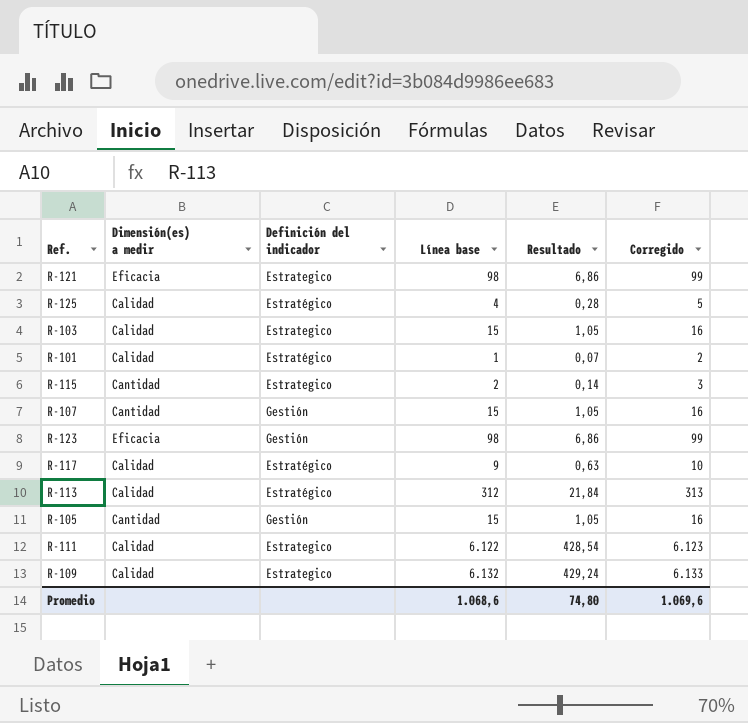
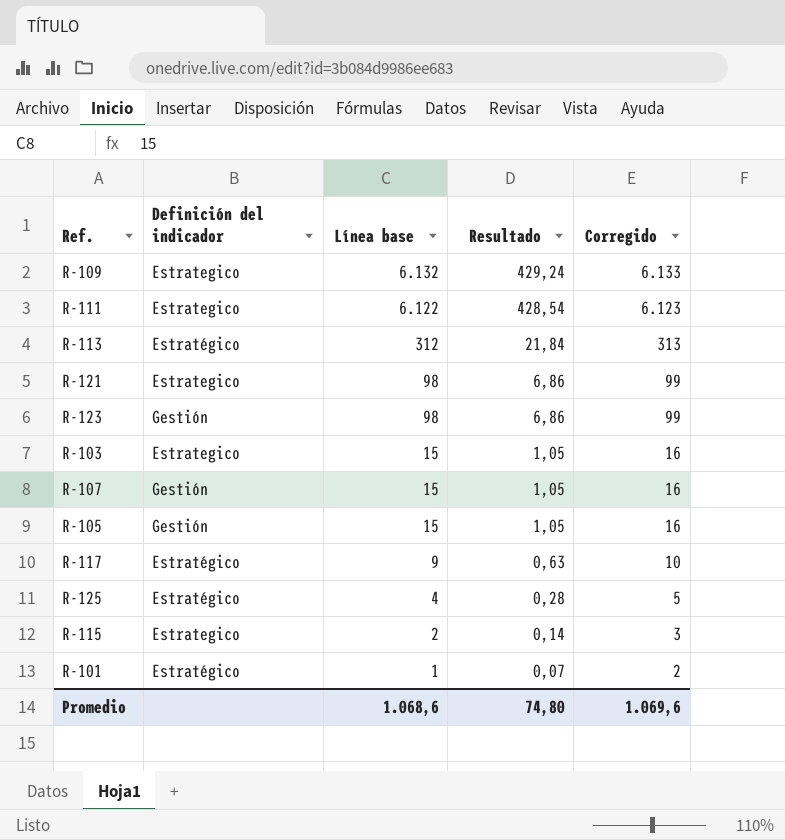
row order: none -> Línea base descending
column Dimensión(es) a medir | position: 2 -> none

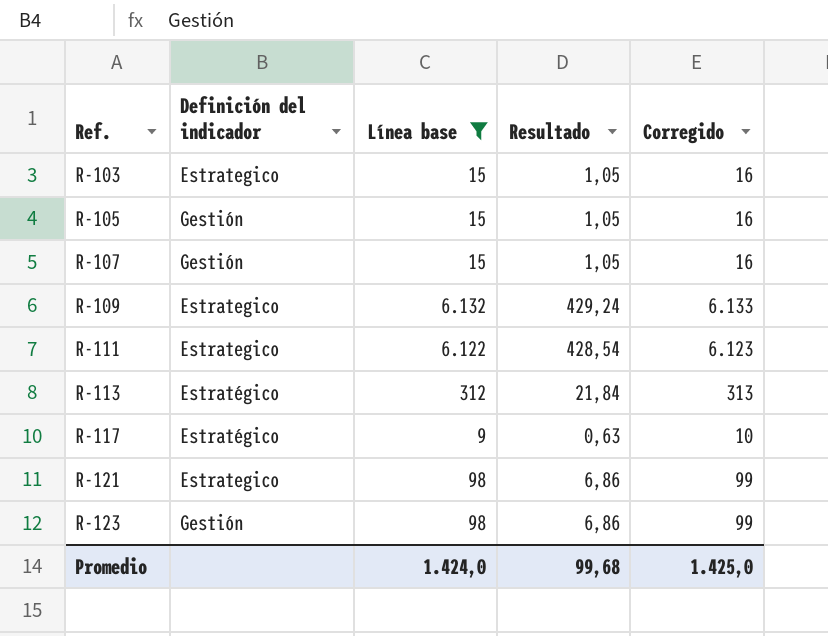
filter: none -> Línea base >= 9
row order: Línea base descending -> Ref. ascending
Promedio | Línea base: 1.068,6 -> 1.424,0
Promedio | Resultado: 74,80 -> 99,68
Promedio | Corregido: 1.069,6 -> 1.425,0

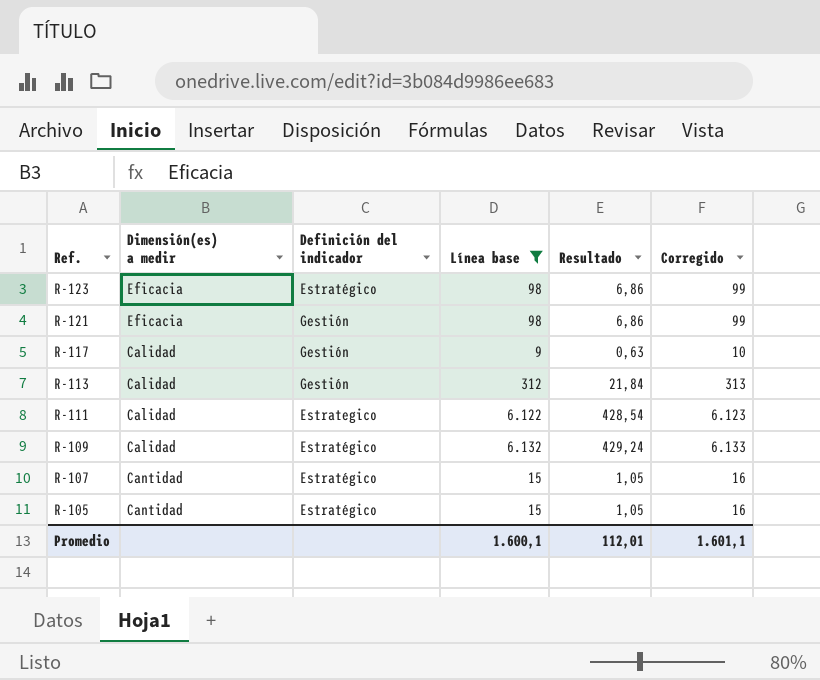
row order: Ref. ascending -> Ref. descending
column Dimensión(es) a medir | position: none -> 2
row R-103: Estrategico | 15 | 1,05 | 16 -> none
R-123 | Definición del indicador: Gestión -> Estratégico
R-121 | Definición del indicador: Estrategico -> Gestión
R-117 | Definición del indicador: Estratégico -> Gestión
R-113 | Definición del indicador: Estratégico -> Gestión
R-109 | Definición del indicador: Estrategico -> Estratégico
R-107 | Definición del indicador: Gestión -> Estratégico
R-105 | Definición del indicador: Gestión -> Estratégico
Promedio | Línea base: 1.424,0 -> 1.600,1
Promedio | Resultado: 99,68 -> 112,01
Promedio | Corregido: 1.425,0 -> 1.601,1

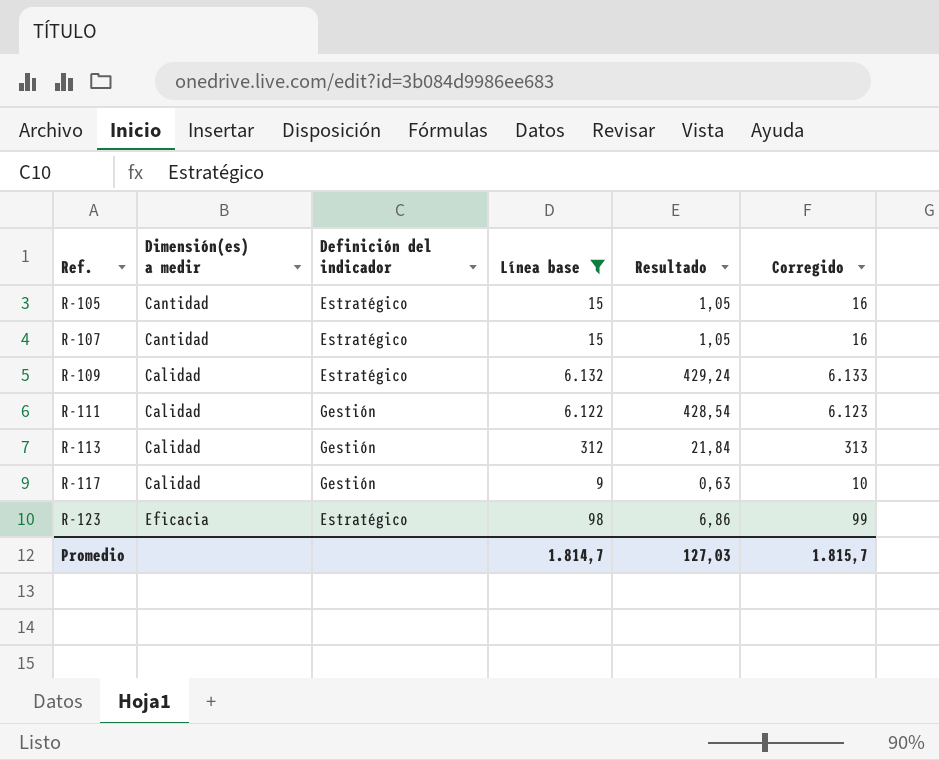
row order: Ref. descending -> Ref. ascending
row R-121: Eficacia | Gestión | 98 | 6,86 | 99 -> none
R-111 | Definición del indicador: Estrategico -> Gestión
Promedio | Línea base: 1.600,1 -> 1.814,7
Promedio | Resultado: 112,01 -> 127,03
Promedio | Corregido: 1.601,1 -> 1.815,7

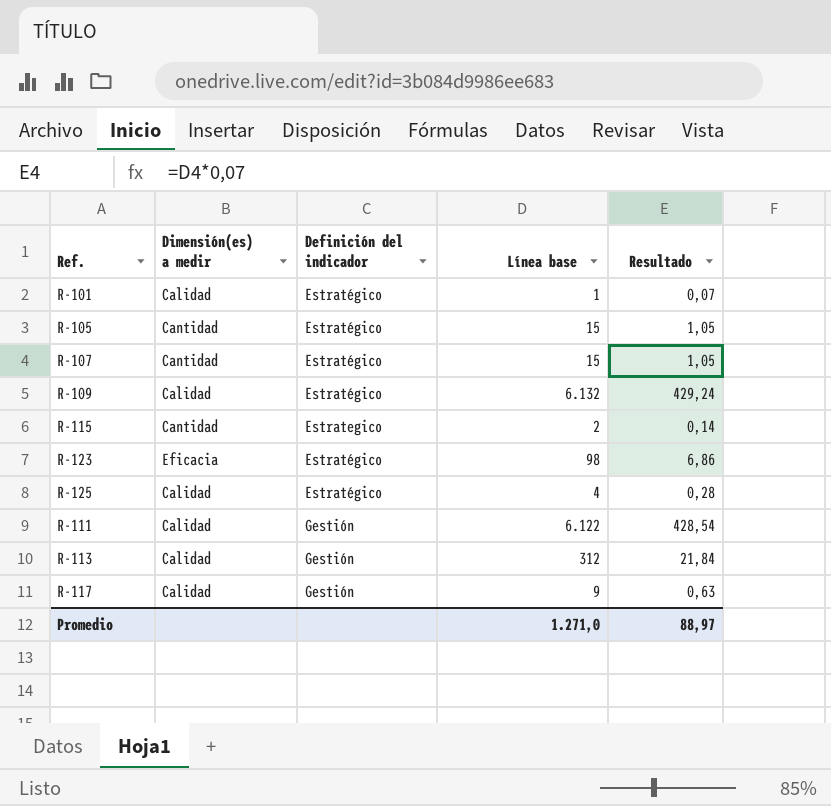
filter: Línea base >= 9 -> none
row order: Ref. ascending -> Definición del indicador ascending
column Corregido | formula: [Línea base] + 1 -> none
Promedio | Línea base: 1.814,7 -> 1.271,0
Promedio | Resultado: 127,03 -> 88,97

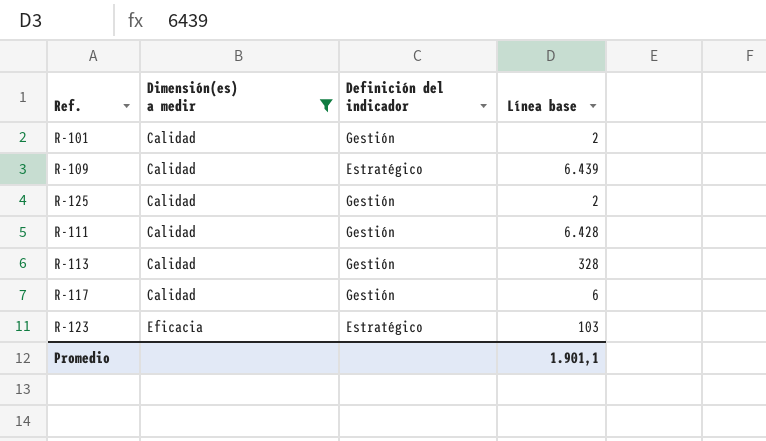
filter: none -> Dimensión(es) a medir != Cantidad
row order: Definición del indicador ascending -> Dimensión(es) a medir ascending
column Resultado | formula: [Línea base] * 0,07 -> none
R-101 | Definición del indicador: Estratégico -> Gestión
R-101 | Línea base: 1 -> 2
R-109 | Línea base: 6.132 -> 6.439
R-125 | Definición del indicador: Estratégico -> Gestión
R-125 | Línea base: 4 -> 2
R-111 | Línea base: 6.122 -> 6.428
R-113 | Línea base: 312 -> 328
R-117 | Línea base: 9 -> 6
R-123 | Línea base: 98 -> 103
Promedio | Línea base: 1.271,0 -> 1.901,1

